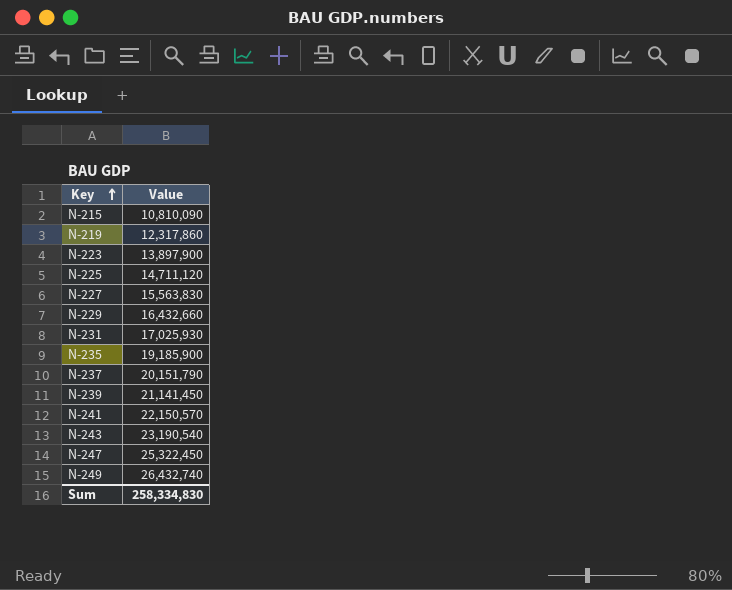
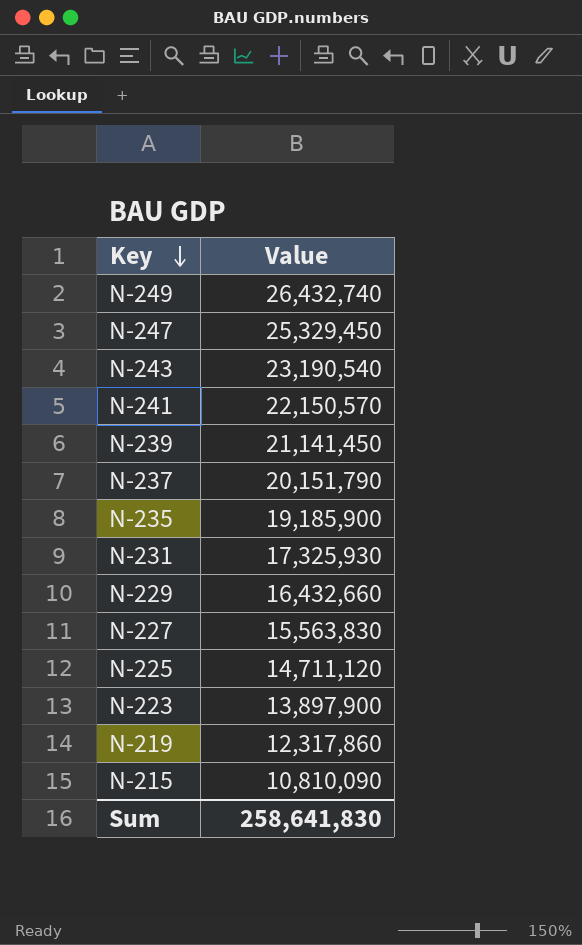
row order: Key ascending -> Key descending
N-247 | Value: 25,322,450 -> 25,329,450
N-231 | Value: 17,025,930 -> 17,325,930
Sum | Value: 258,334,830 -> 258,641,830

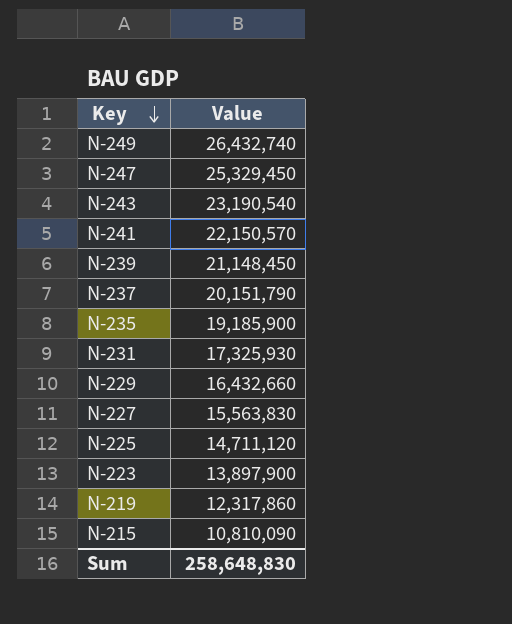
N-239 | Value: 21,141,450 -> 21,148,450
Sum | Value: 258,641,830 -> 258,648,830

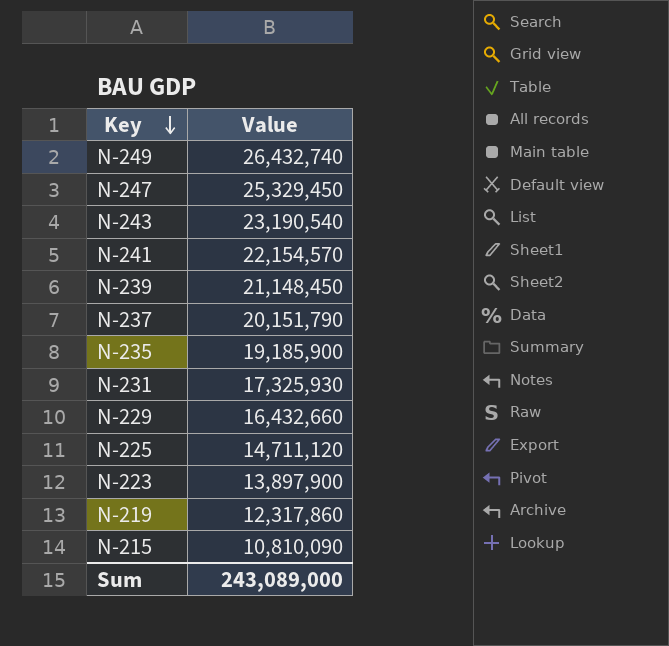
row N-227: 15,563,830 -> none
N-241 | Value: 22,150,570 -> 22,154,570
Sum | Value: 258,648,830 -> 243,089,000

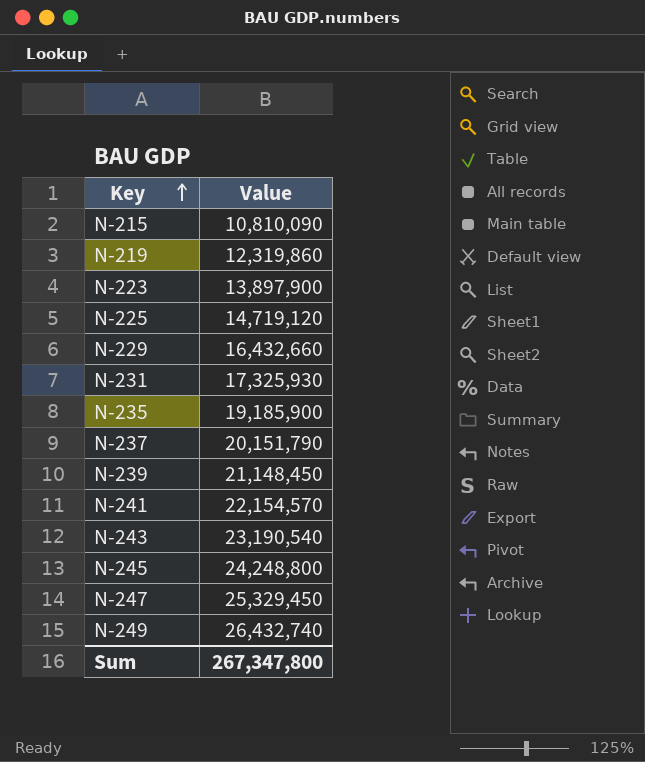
row order: Key descending -> Key ascending
N-219 | Value: 12,317,860 -> 12,319,860
N-225 | Value: 14,711,120 -> 14,719,120
row N-245: none -> 24,248,800
Sum | Value: 243,089,000 -> 267,347,800

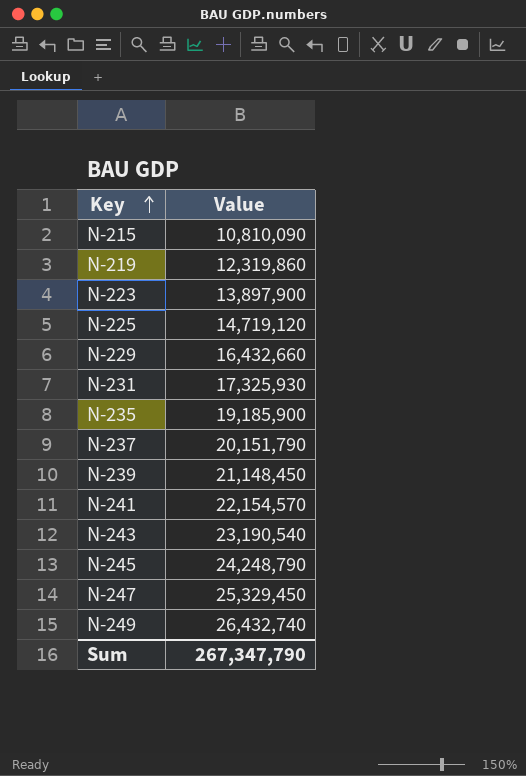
N-245 | Value: 24,248,800 -> 24,248,790
Sum | Value: 267,347,800 -> 267,347,790

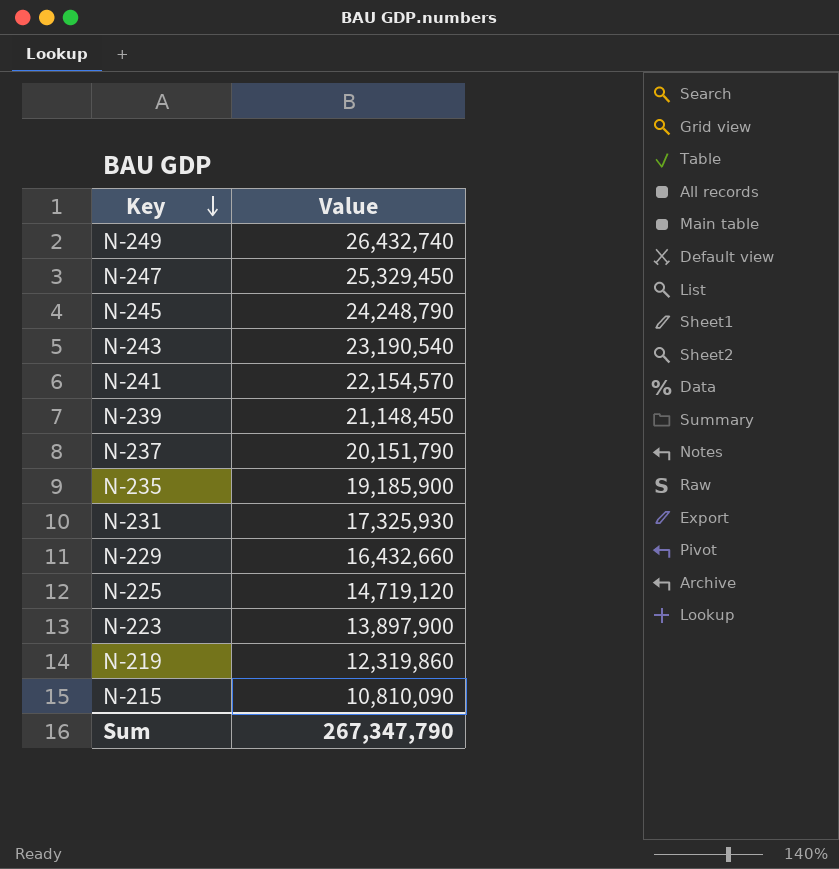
row order: Key ascending -> Key descending

